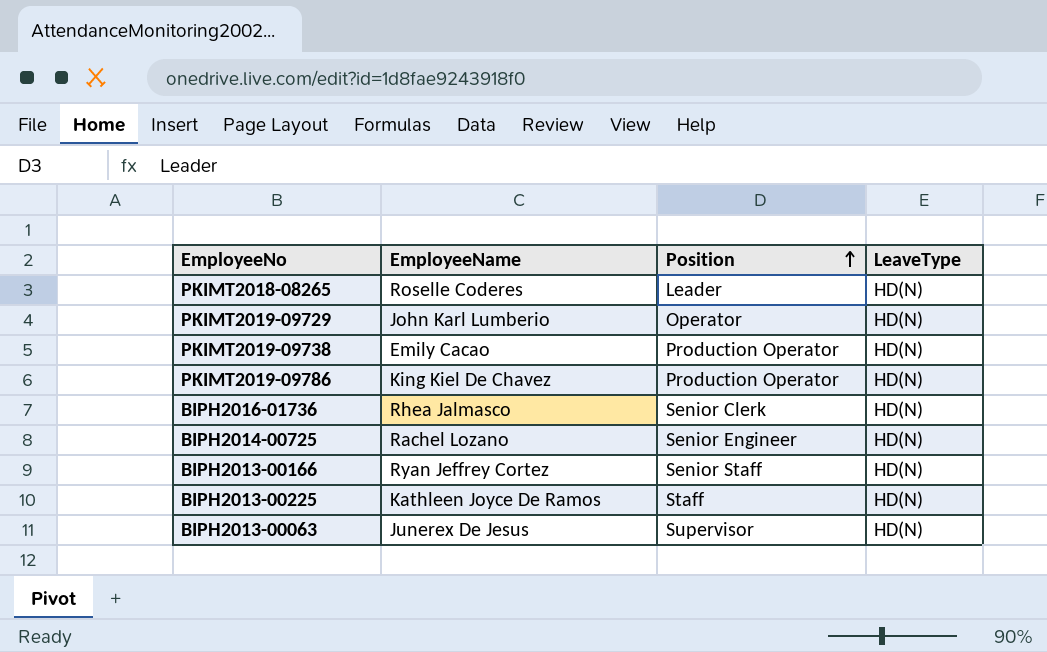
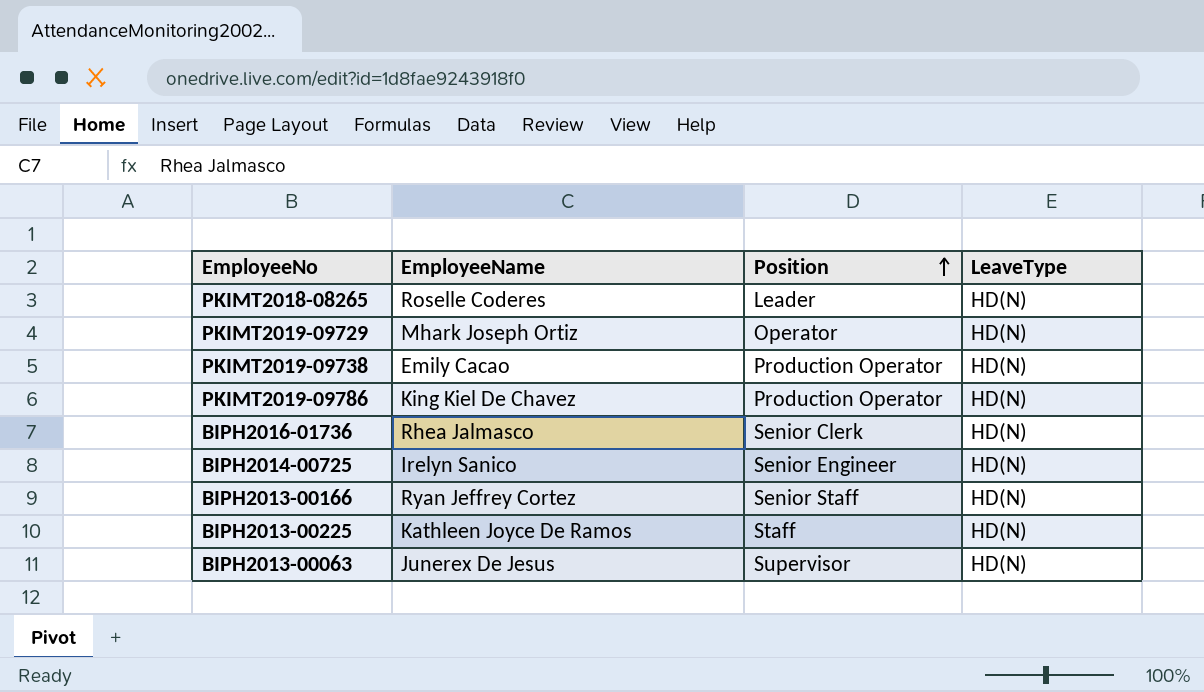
PKIMT2019-09729 | EmployeeName: John Karl Lumberio -> Mhark Joseph Ortiz
BIPH2014-00725 | EmployeeName: Rachel Lozano -> Irelyn Sanico

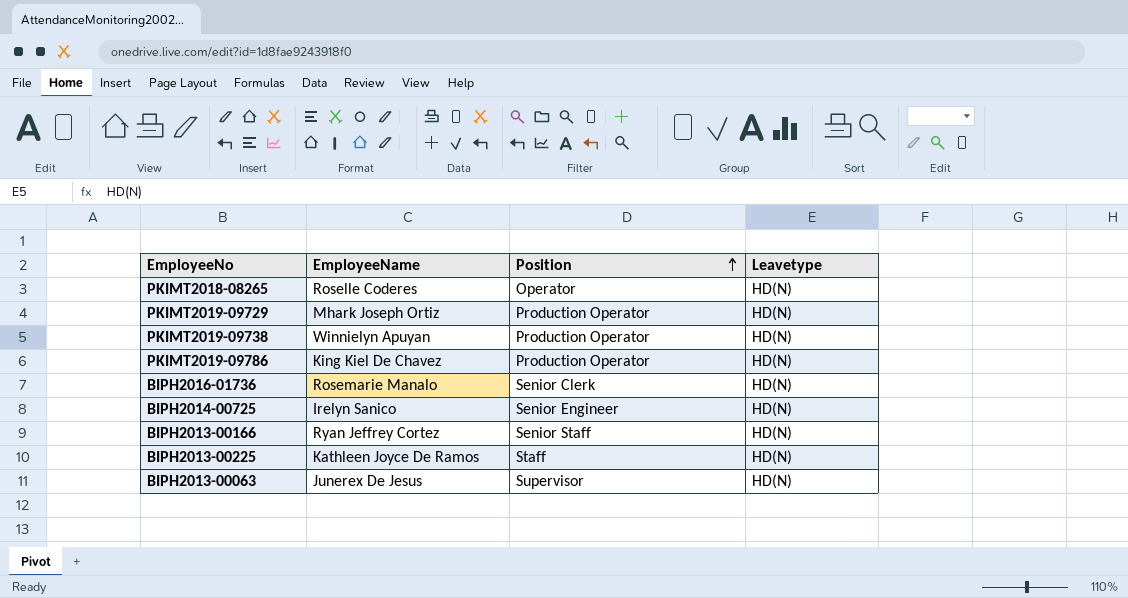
column name: LeaveType -> Leavetype
PKIMT2018-08265 | Position: Leader -> Operator
PKIMT2019-09729 | Position: Operator -> Production Operator
PKIMT2019-09738 | EmployeeName: Emily Cacao -> Winnielyn Apuyan
BIPH2016-01736 | EmployeeName: Rhea Jalmasco -> Rosemarie Manalo

